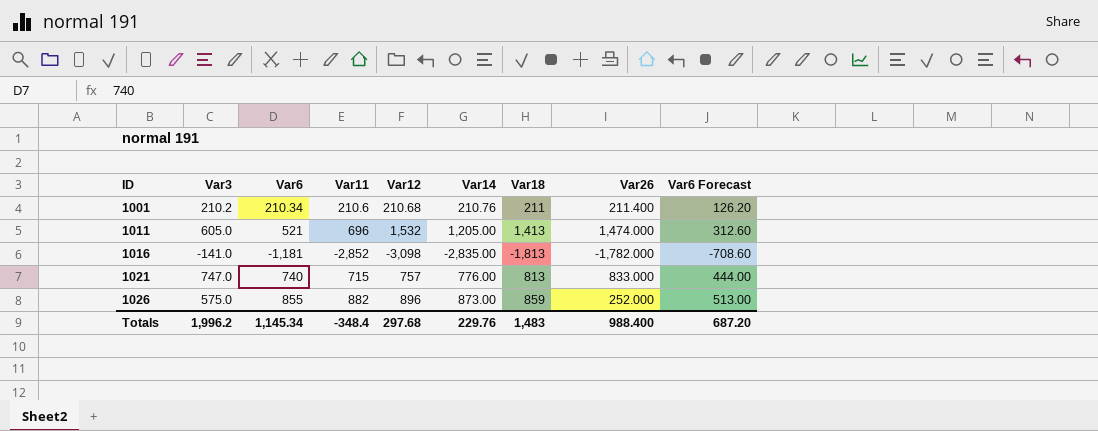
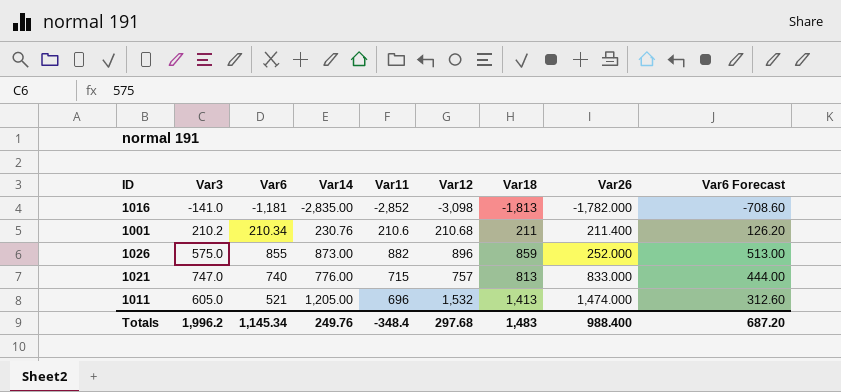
row order: ID ascending -> Var26 ascending
column Var14 | position: 6 -> 4
1001 | Var14: 210.76 -> 230.76
Totals | Var14: 229.76 -> 249.76

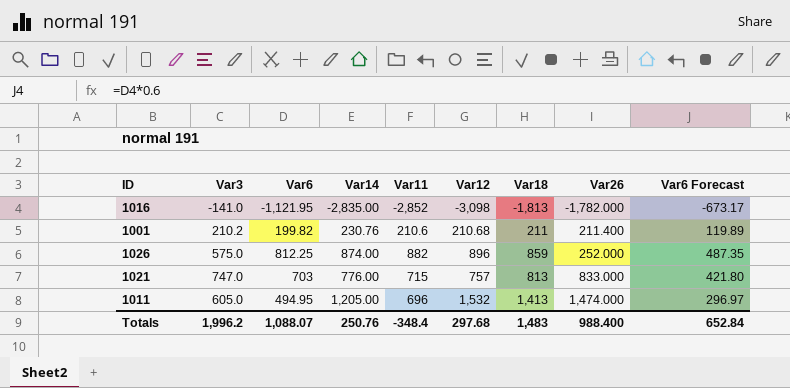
1016 | Var6: -1,181 -> -1,121.95
1016 | Var6 Forecast: -708.60 -> -673.17
1001 | Var6: 210.34 -> 199.82
1001 | Var6 Forecast: 126.20 -> 119.89
1026 | Var6: 855 -> 812.25
1026 | Var14: 873.00 -> 874.00
1026 | Var6 Forecast: 513.00 -> 487.35
1021 | Var6: 740 -> 703
1021 | Var6 Forecast: 444.00 -> 421.80
1011 | Var6: 521 -> 494.95
1011 | Var6 Forecast: 312.60 -> 296.97
Totals | Var6: 1,145.34 -> 1,088.07
Totals | Var14: 249.76 -> 250.76
Totals | Var6 Forecast: 687.20 -> 652.84

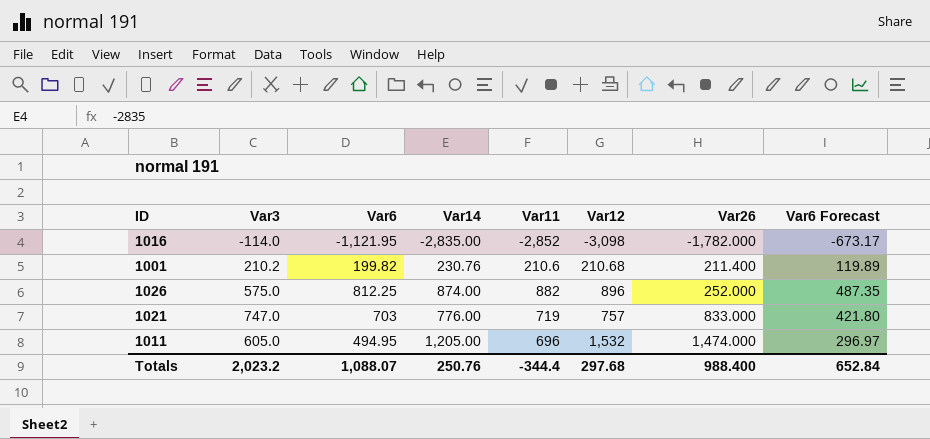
column Var18 | position: 7 -> none
1016 | Var3: -141.0 -> -114.0
1021 | Var11: 715 -> 719
Totals | Var3: 1,996.2 -> 2,023.2
Totals | Var11: -348.4 -> -344.4

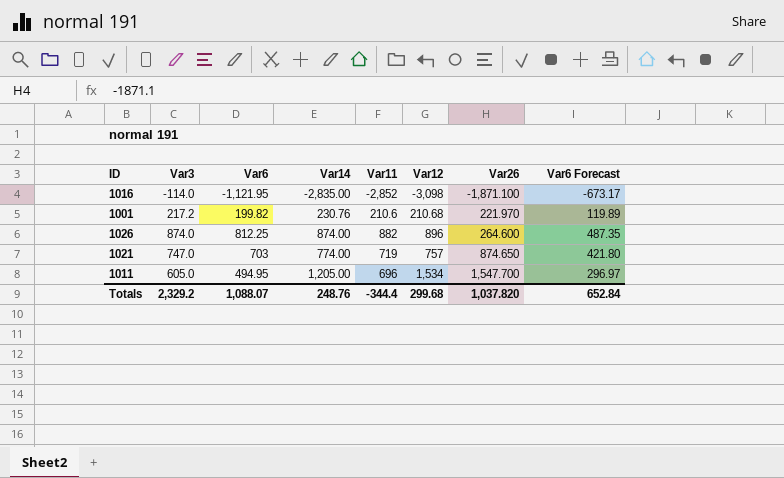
1016 | Var26: -1,782.000 -> -1,871.100
1001 | Var3: 210.2 -> 217.2
1001 | Var26: 211.400 -> 221.970
1026 | Var3: 575.0 -> 874.0
1026 | Var26: 252.000 -> 264.600
1021 | Var14: 776.00 -> 774.00
1021 | Var26: 833.000 -> 874.650
1011 | Var12: 1,532 -> 1,534
1011 | Var26: 1,474.000 -> 1,547.700
Totals | Var3: 2,023.2 -> 2,329.2
Totals | Var14: 250.76 -> 248.76
Totals | Var12: 297.68 -> 299.68
Totals | Var26: 988.400 -> 1,037.820

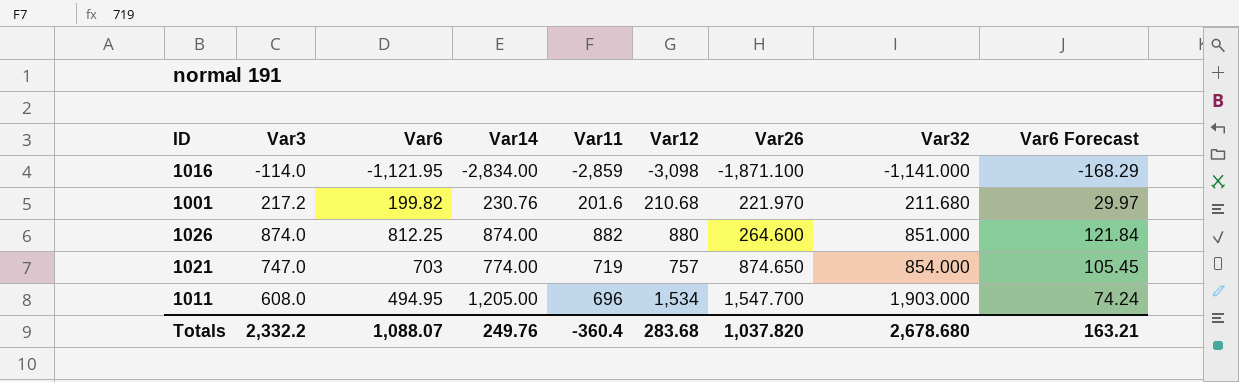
column Var32 | position: none -> 8
column Var6 Forecast | formula: [Var6] * 0.6 -> [Var6] * 0.15
1016 | Var14: -2,835.00 -> -2,834.00
1016 | Var11: -2,852 -> -2,859
1001 | Var11: 210.6 -> 201.6
1026 | Var12: 896 -> 880
1011 | Var3: 605.0 -> 608.0
Totals | Var3: 2,329.2 -> 2,332.2
Totals | Var14: 248.76 -> 249.76
Totals | Var11: -344.4 -> -360.4
Totals | Var12: 299.68 -> 283.68
Totals | Var6 Forecast: 652.84 -> 163.21

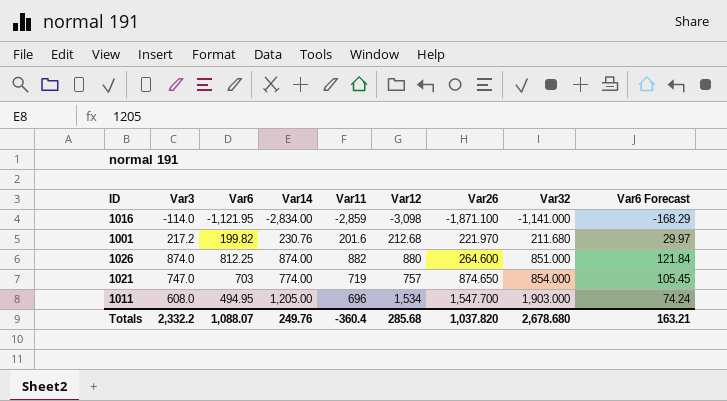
1001 | Var12: 210.68 -> 212.68
Totals | Var12: 283.68 -> 285.68

